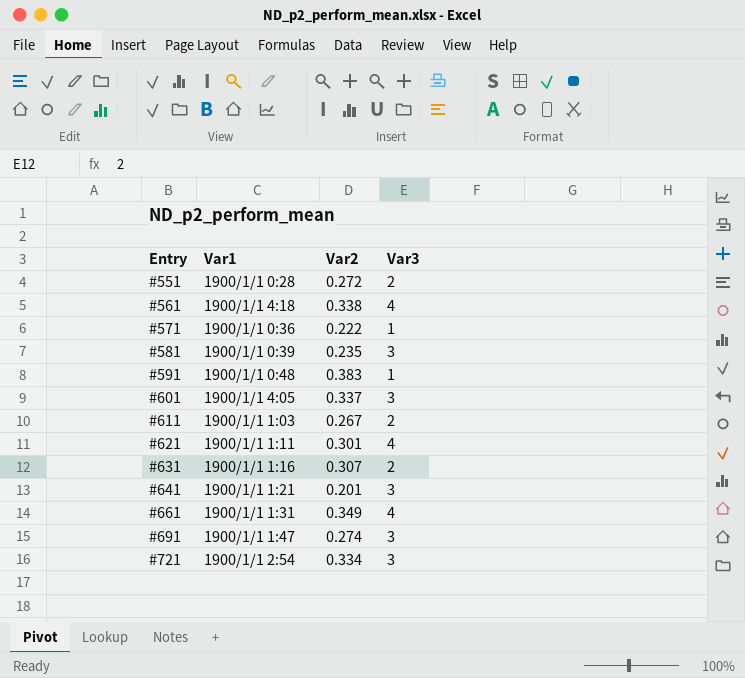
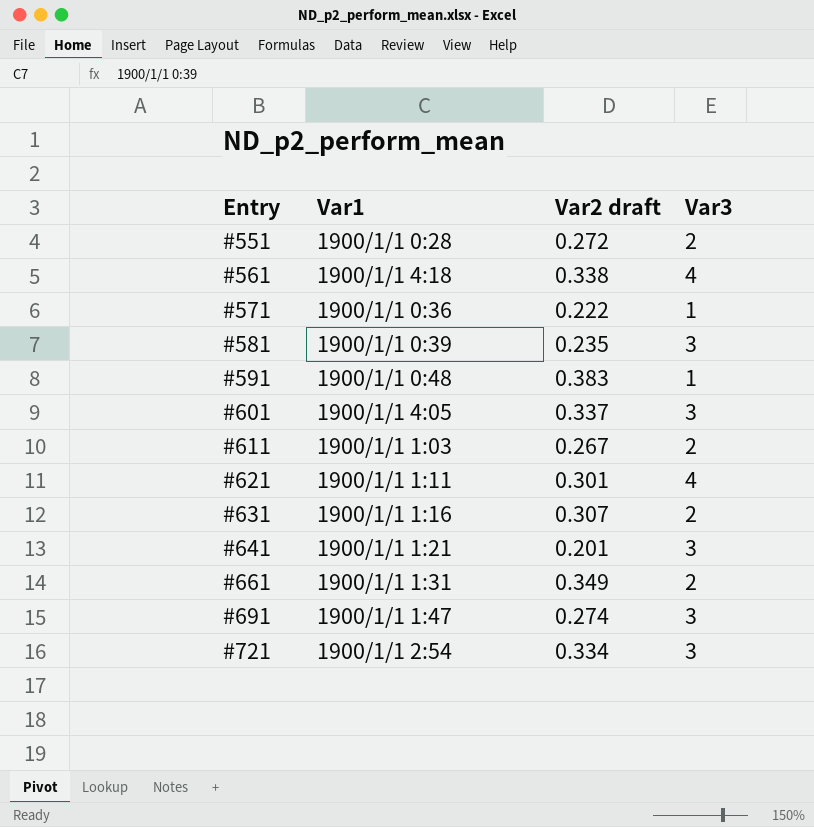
column name: Var2 -> Var2 draft
#661 | Var3: 4 -> 2

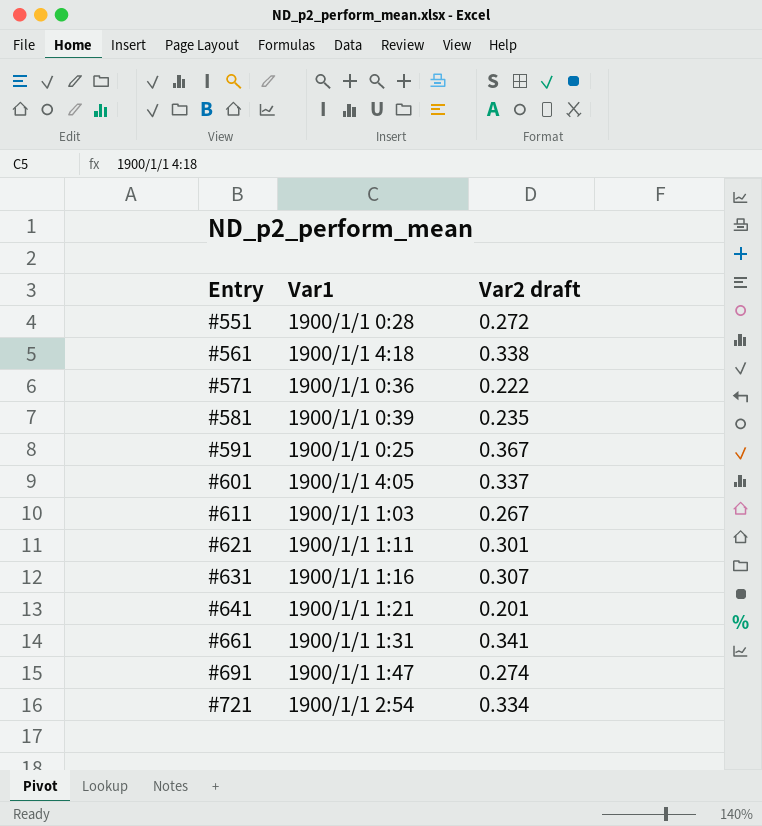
column Var3 | position: 4 -> none
#591 | Var1: 1900/1/1 0:48 -> 1900/1/1 0:25
#591 | Var2 draft: 0.383 -> 0.367
#661 | Var2 draft: 0.349 -> 0.341

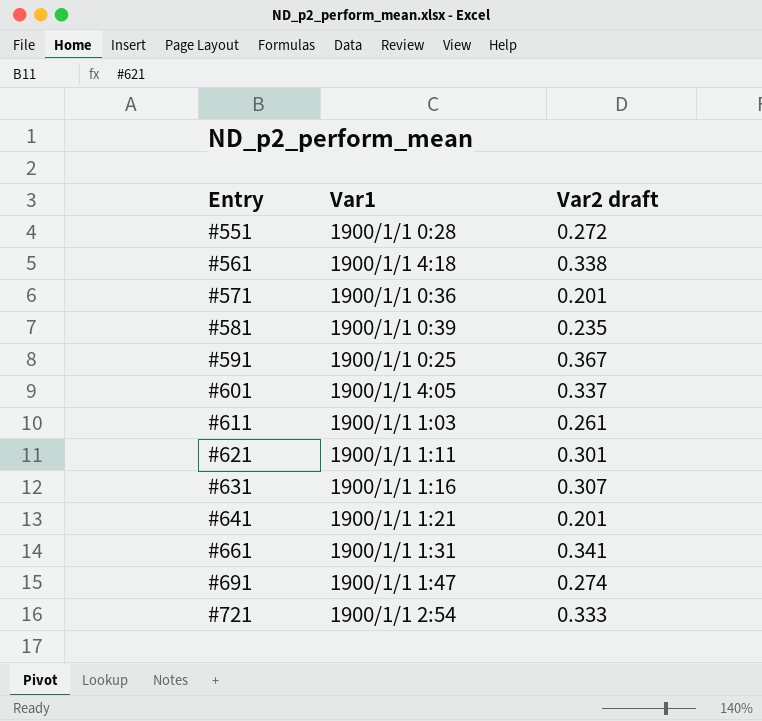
#571 | Var2 draft: 0.222 -> 0.201
#611 | Var2 draft: 0.267 -> 0.261
#721 | Var2 draft: 0.334 -> 0.333

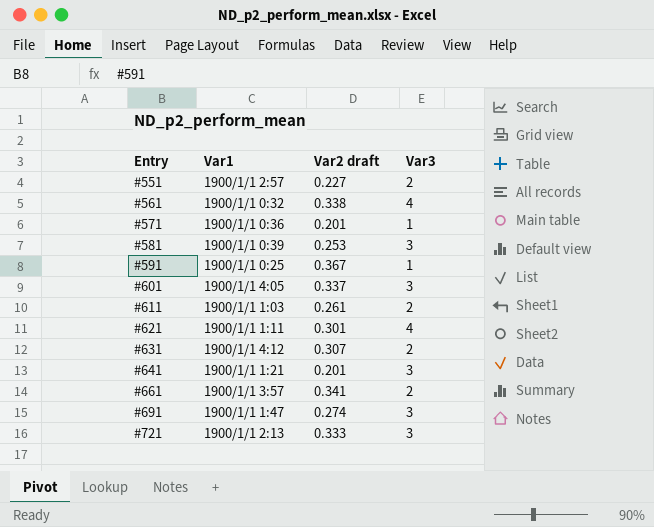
column Var3 | position: none -> 4
#551 | Var1: 1900/1/1 0:28 -> 1900/1/1 2:57
#551 | Var2 draft: 0.272 -> 0.227
#561 | Var1: 1900/1/1 4:18 -> 1900/1/1 0:32
#581 | Var2 draft: 0.235 -> 0.253
#631 | Var1: 1900/1/1 1:16 -> 1900/1/1 4:12
#661 | Var1: 1900/1/1 1:31 -> 1900/1/1 3:57
#721 | Var1: 1900/1/1 2:54 -> 1900/1/1 2:13

